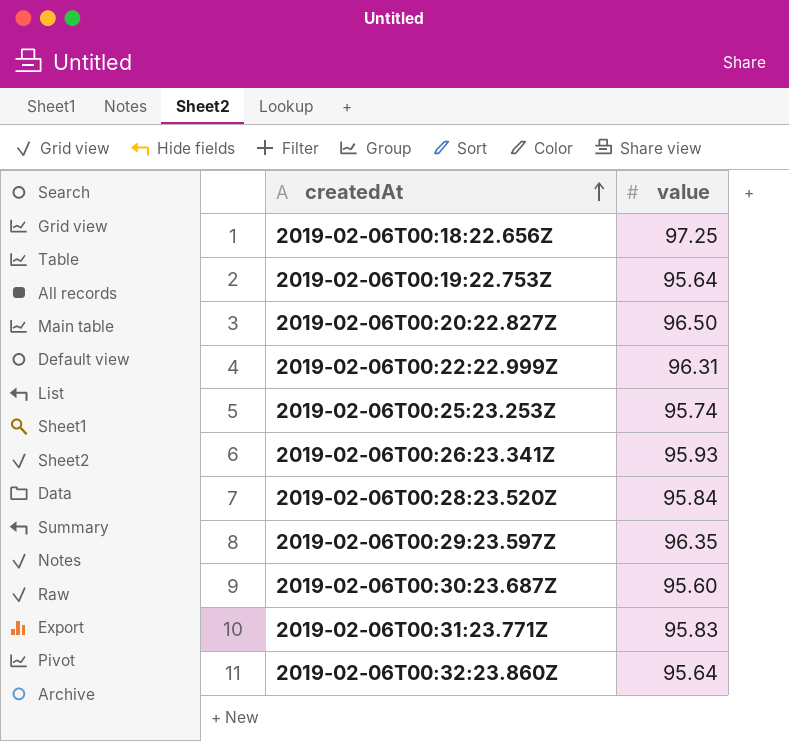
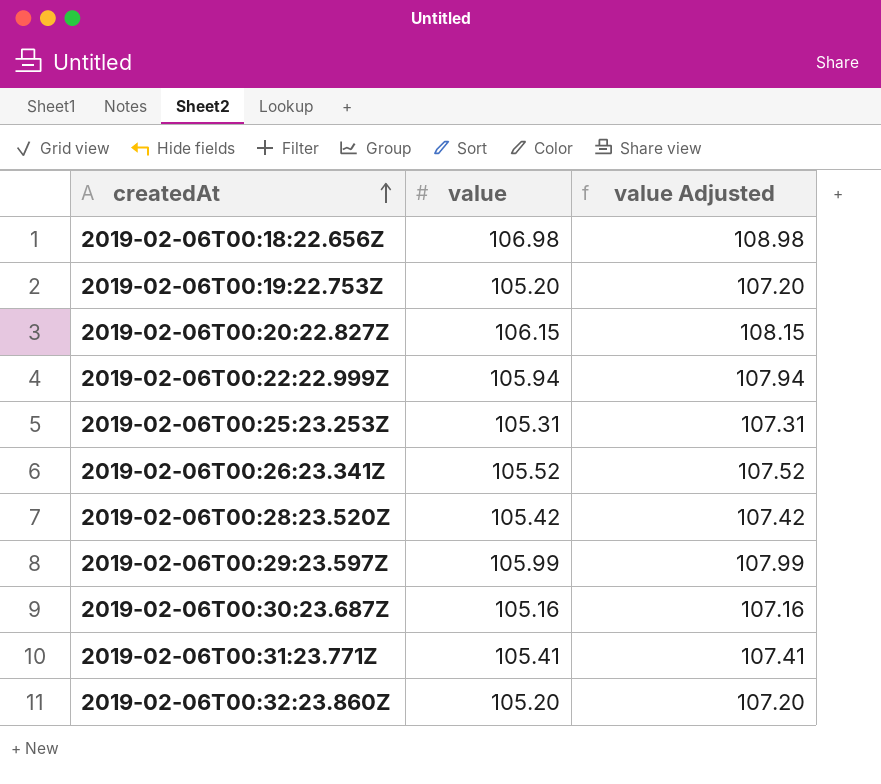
column value Adjusted | formula: none -> [value] + 2
2019-02-06T00:18:22.656Z | value: 97.25 -> 106.98
2019-02-06T00:19:22.753Z | value: 95.64 -> 105.20
2019-02-06T00:20:22.827Z | value: 96.50 -> 106.15
2019-02-06T00:22:22.999Z | value: 96.31 -> 105.94
2019-02-06T00:25:23.253Z | value: 95.74 -> 105.31
2019-02-06T00:26:23.341Z | value: 95.93 -> 105.52
2019-02-06T00:28:23.520Z | value: 95.84 -> 105.42
2019-02-06T00:29:23.597Z | value: 96.35 -> 105.99
2019-02-06T00:30:23.687Z | value: 95.60 -> 105.16
2019-02-06T00:31:23.771Z | value: 95.83 -> 105.41
2019-02-06T00:32:23.860Z | value: 95.64 -> 105.20

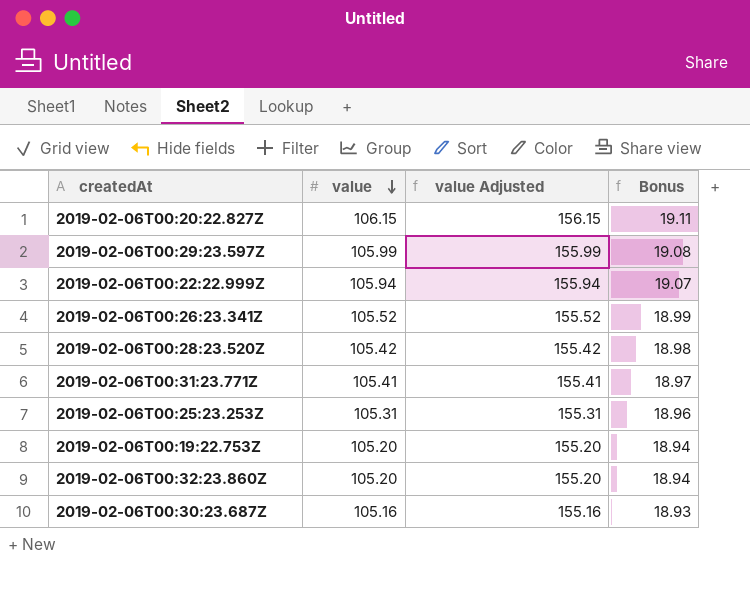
row order: createdAt ascending -> value descending
column value Adjusted | formula: [value] + 2 -> [value] + 50
column Bonus | formula: none -> [value] * 0.18
row 2019-02-06T00:18:22.656Z: 106.98 | 108.98 -> none

